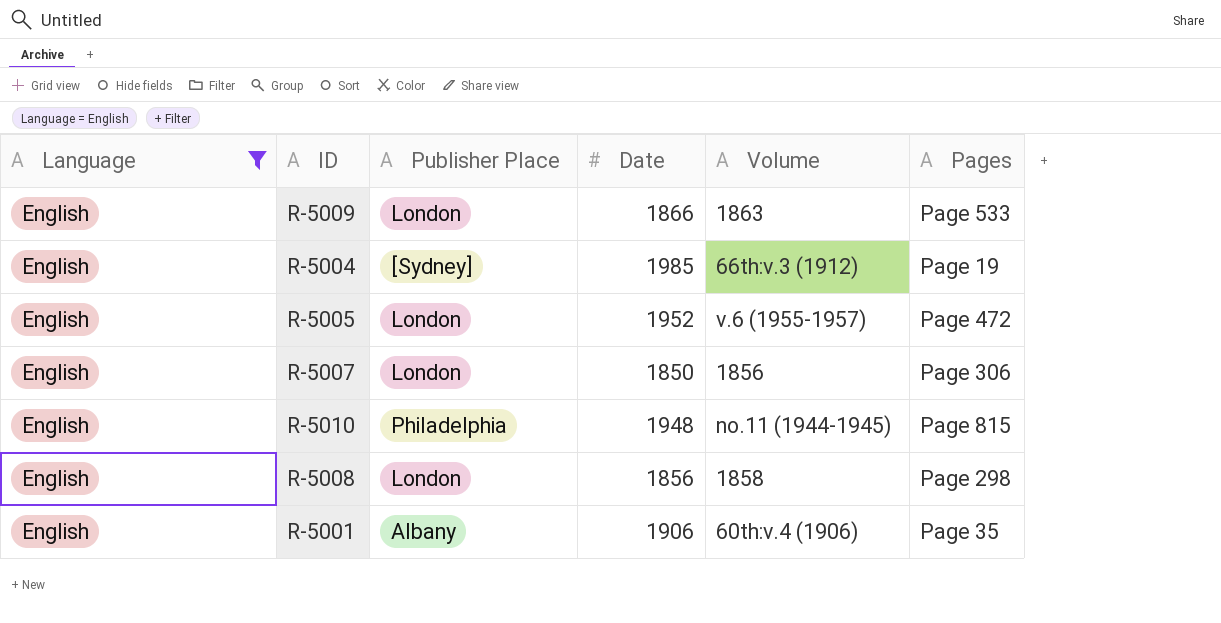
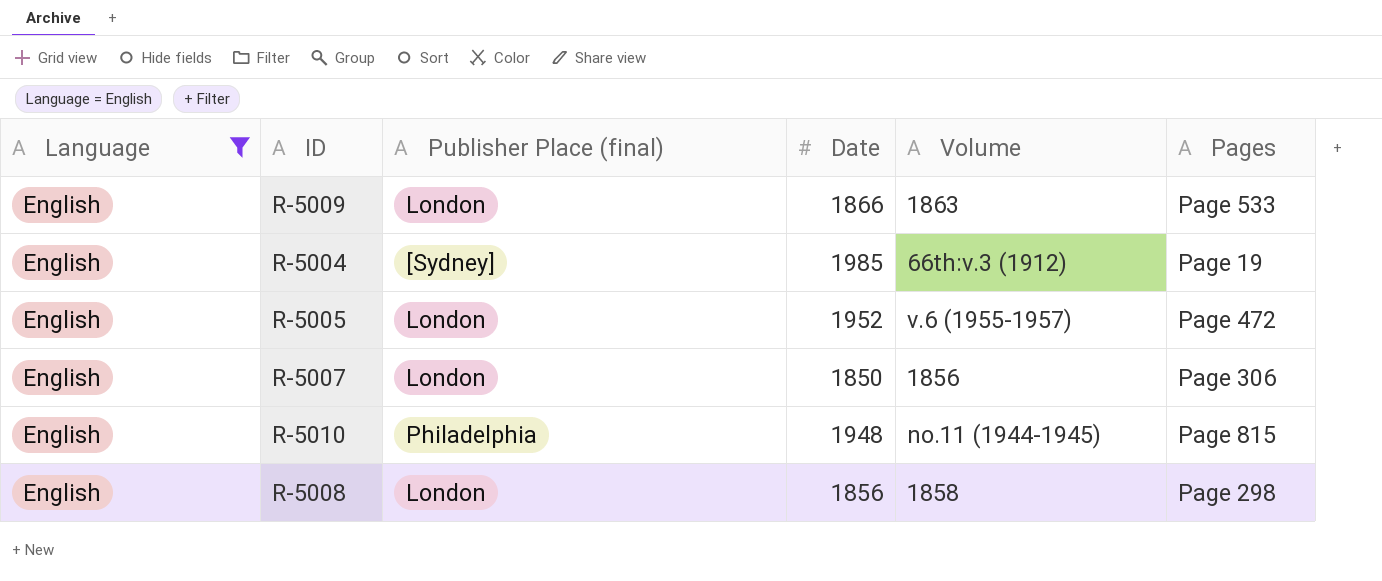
column name: Publisher Place -> Publisher Place (final)
row R-5001: English | Albany | 1906 | 60th:v.4 (1906) | Page 35 -> none

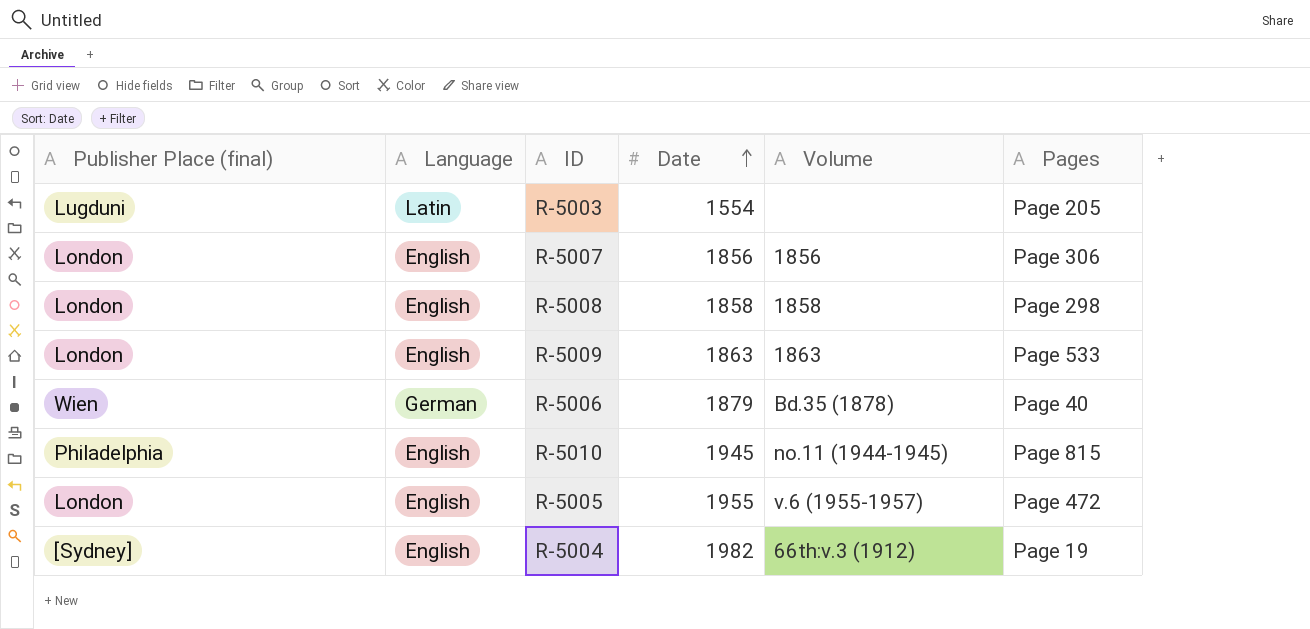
filter: Language = English -> none
row order: none -> Date ascending
column Publisher Place (final) | position: 3 -> 1
R-5007 | Date: 1850 -> 1856
R-5008 | Date: 1856 -> 1858
R-5009 | Date: 1866 -> 1863
R-5010 | Date: 1948 -> 1945
R-5005 | Date: 1952 -> 1955
R-5004 | Date: 1985 -> 1982

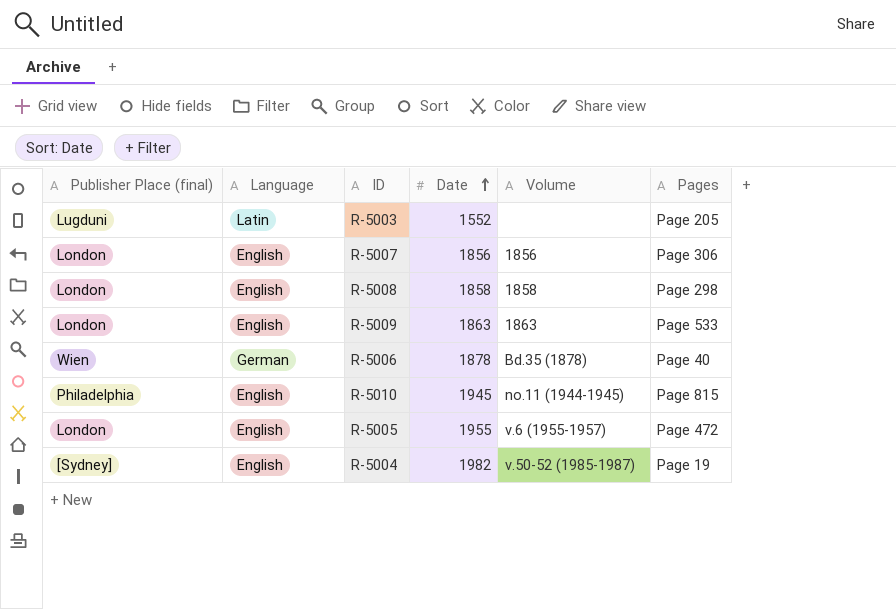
R-5003 | Date: 1554 -> 1552
R-5006 | Date: 1879 -> 1878
R-5004 | Volume: 66th:v.3 (1912) -> v.50-52 (1985-1987)

